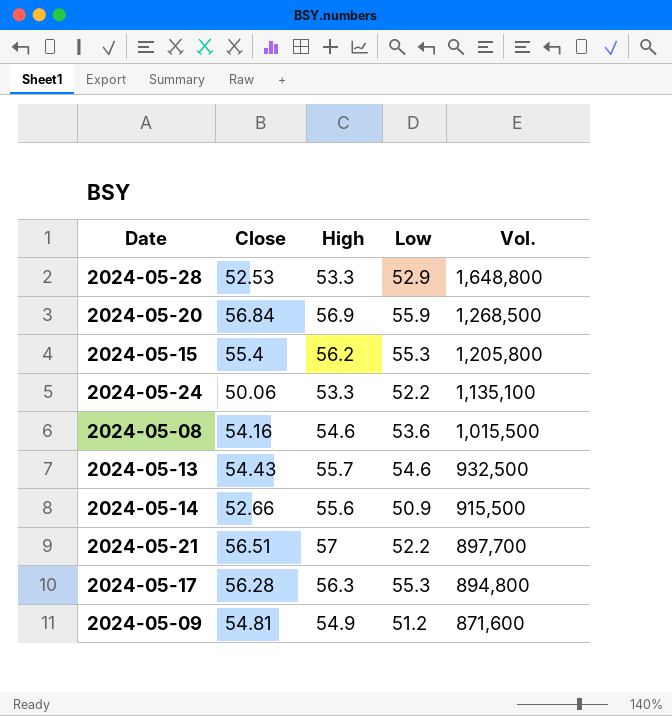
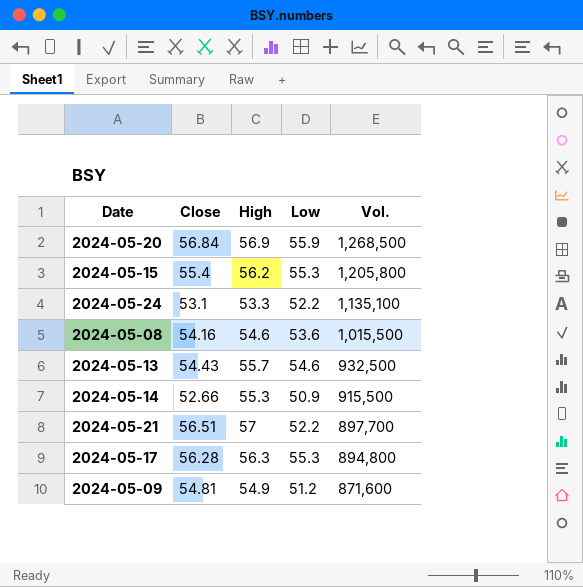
row 2024-05-28: 52.53 | 53.3 | 52.9 | 1,648,800 -> none
2024-05-24 | Close: 50.06 -> 53.1
2024-05-14 | High: 55.6 -> 55.3

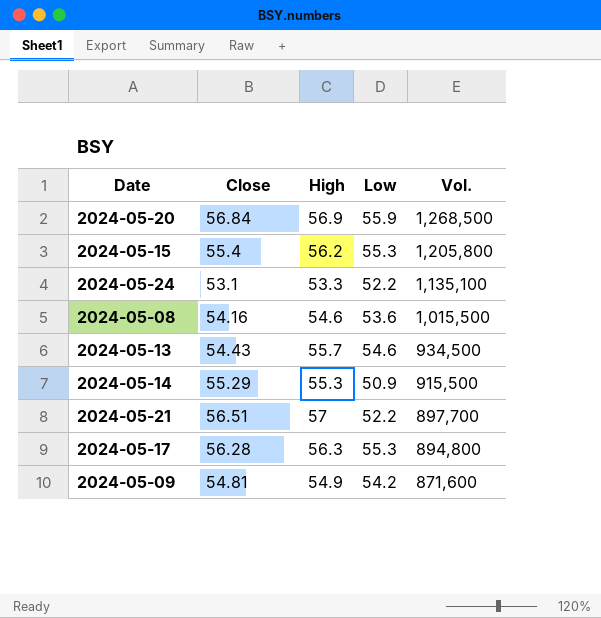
2024-05-13 | Vol.: 932,500 -> 934,500
2024-05-14 | Close: 52.66 -> 55.29
2024-05-09 | Low: 51.2 -> 54.2

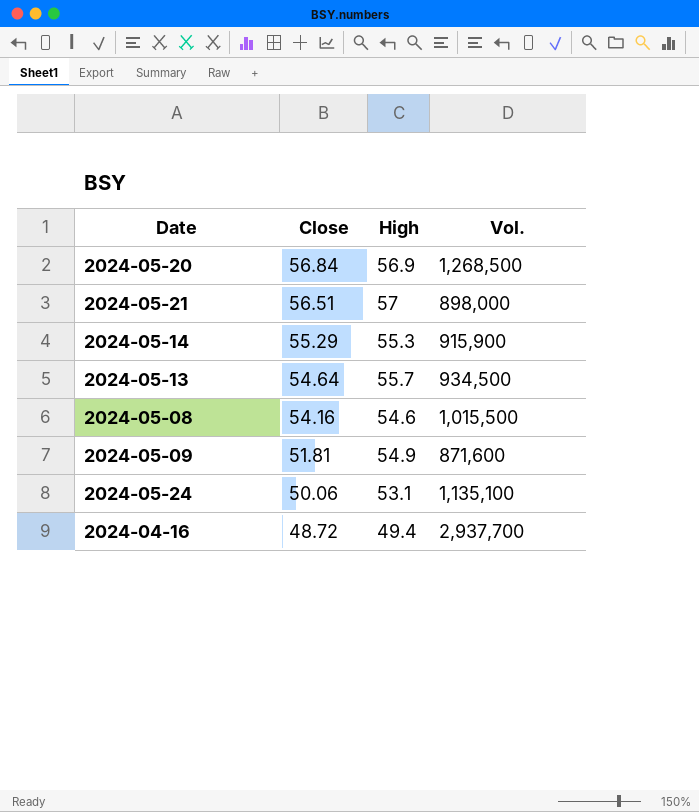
row order: Vol. descending -> Close descending
column Low | position: 4 -> none
row 2024-05-15: 55.4 | 56.2 | 55.3 | 1,205,800 -> none
row 2024-05-17: 56.28 | 56.3 | 55.3 | 894,800 -> none
2024-05-21 | Vol.: 897,700 -> 898,000
2024-05-14 | Vol.: 915,500 -> 915,900
2024-05-13 | Close: 54.43 -> 54.64
2024-05-09 | Close: 54.81 -> 51.81
2024-05-24 | Close: 53.1 -> 50.06
2024-05-24 | High: 53.3 -> 53.1
row 2024-04-16: none -> 48.72 | 49.4 | 2,937,700

